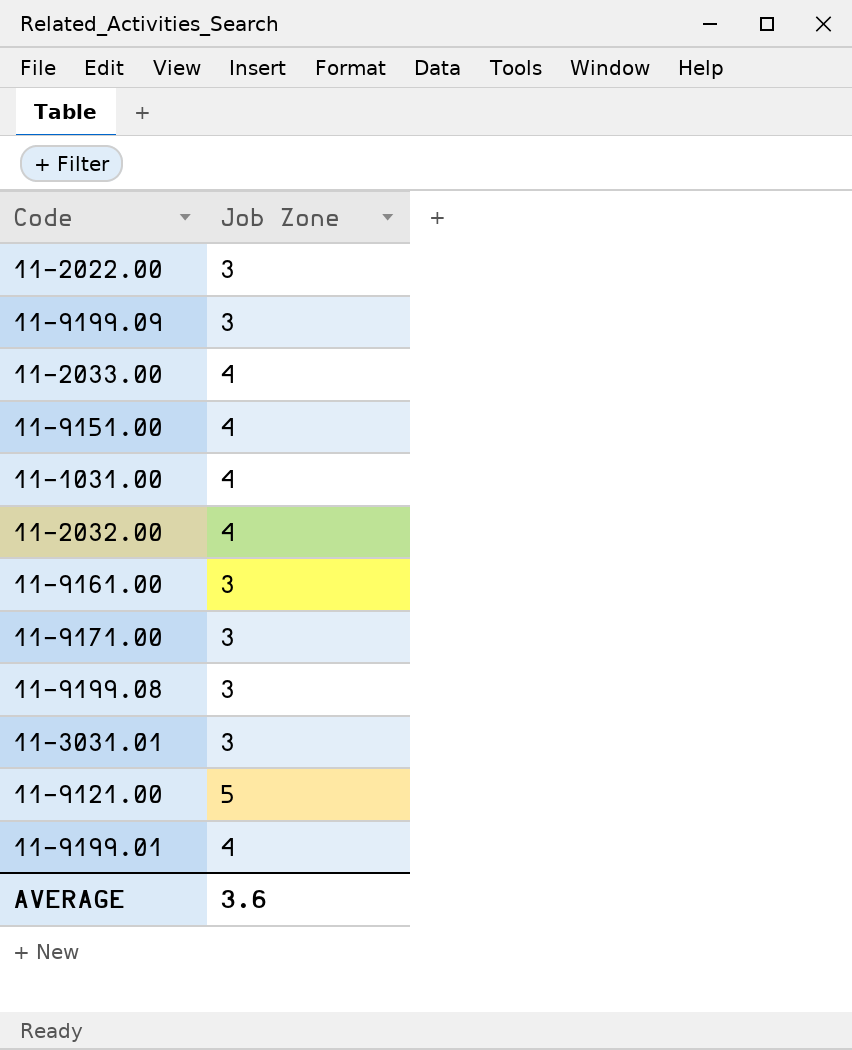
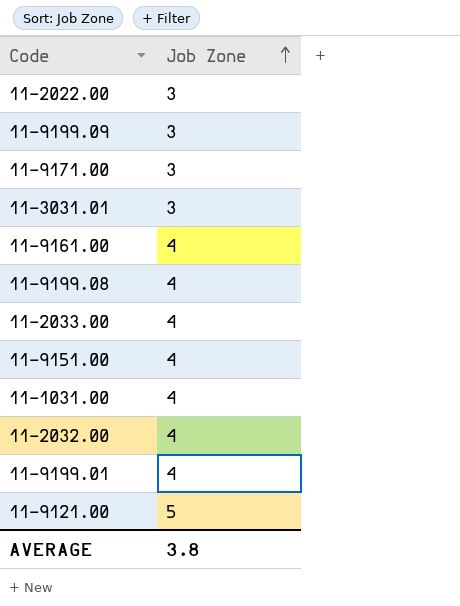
row order: none -> Job Zone ascending
11-9161.00 | Job Zone: 3 -> 4
11-9199.08 | Job Zone: 3 -> 4
AVERAGE | Job Zone: 3.6 -> 3.8

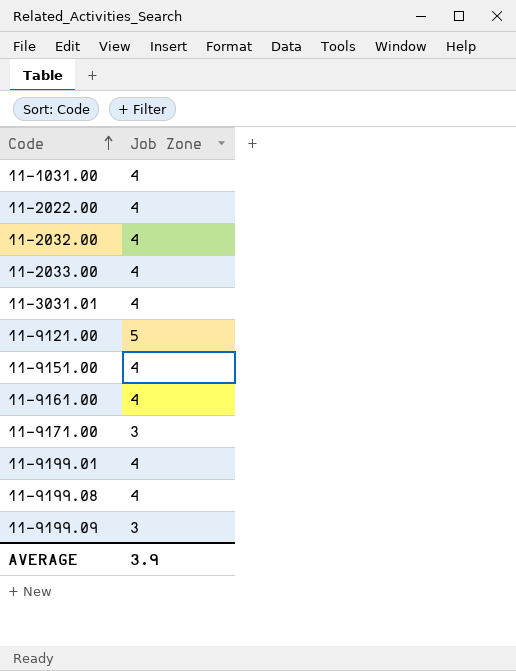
row order: Job Zone ascending -> Code ascending
11-2022.00 | Job Zone: 3 -> 4
11-3031.01 | Job Zone: 3 -> 4
AVERAGE | Job Zone: 3.8 -> 3.9

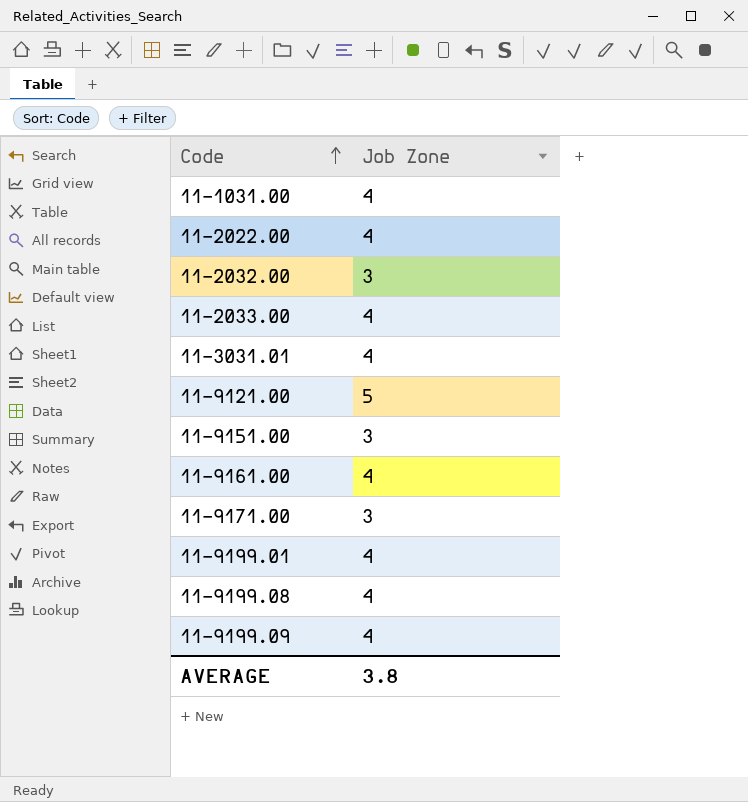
11-2032.00 | Job Zone: 4 -> 3
11-9151.00 | Job Zone: 4 -> 3
11-9199.09 | Job Zone: 3 -> 4
AVERAGE | Job Zone: 3.9 -> 3.8

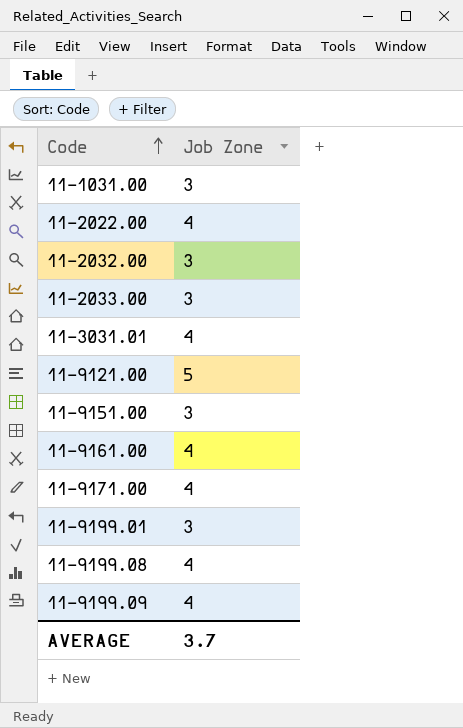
11-1031.00 | Job Zone: 4 -> 3
11-2033.00 | Job Zone: 4 -> 3
11-9171.00 | Job Zone: 3 -> 4
11-9199.01 | Job Zone: 4 -> 3
AVERAGE | Job Zone: 3.8 -> 3.7

